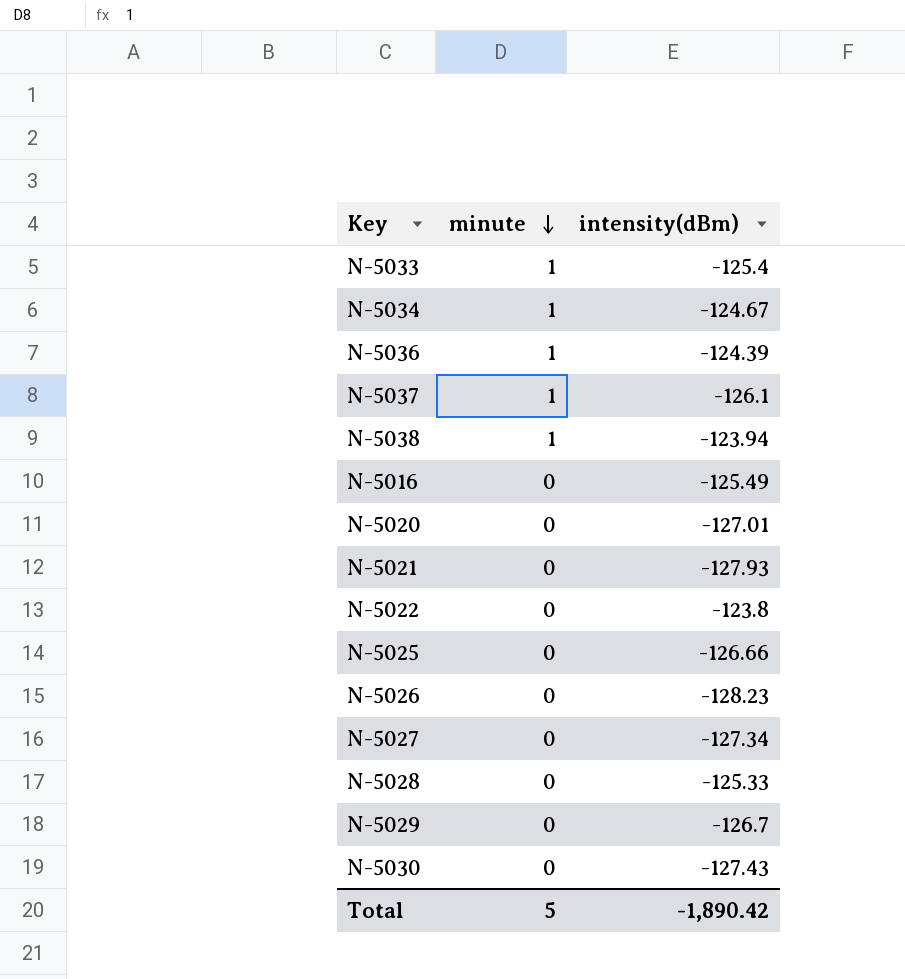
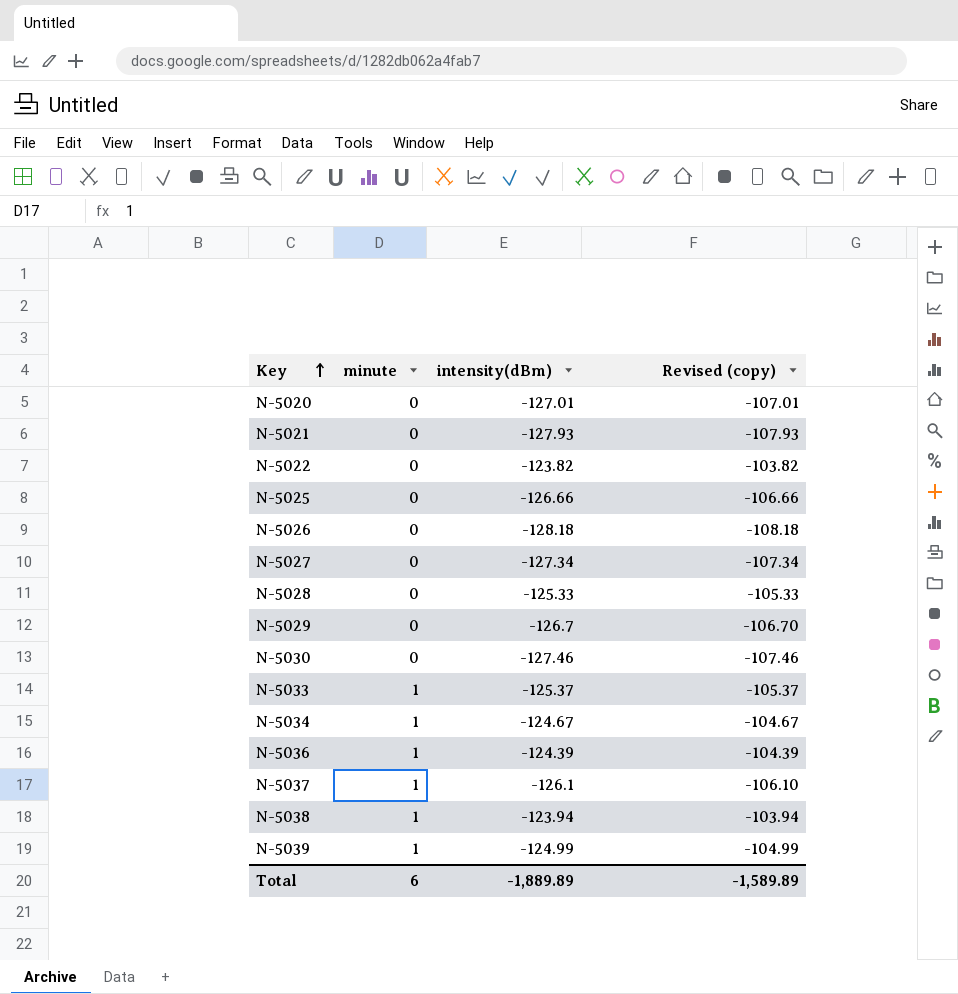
row order: minute descending -> Key ascending
column Revised (copy) | formula: none -> [intensity(dBm)] + 20
row N-5016: 0 | -125.49 -> none
N-5022 | intensity(dBm): -123.8 -> -123.82
N-5026 | intensity(dBm): -128.23 -> -128.18
N-5030 | intensity(dBm): -127.43 -> -127.46
N-5033 | intensity(dBm): -125.4 -> -125.37
row N-5039: none -> 1 | -124.99 | -104.99
Total | minute: 5 -> 6
Total | intensity(dBm): -1,890.42 -> -1,889.89

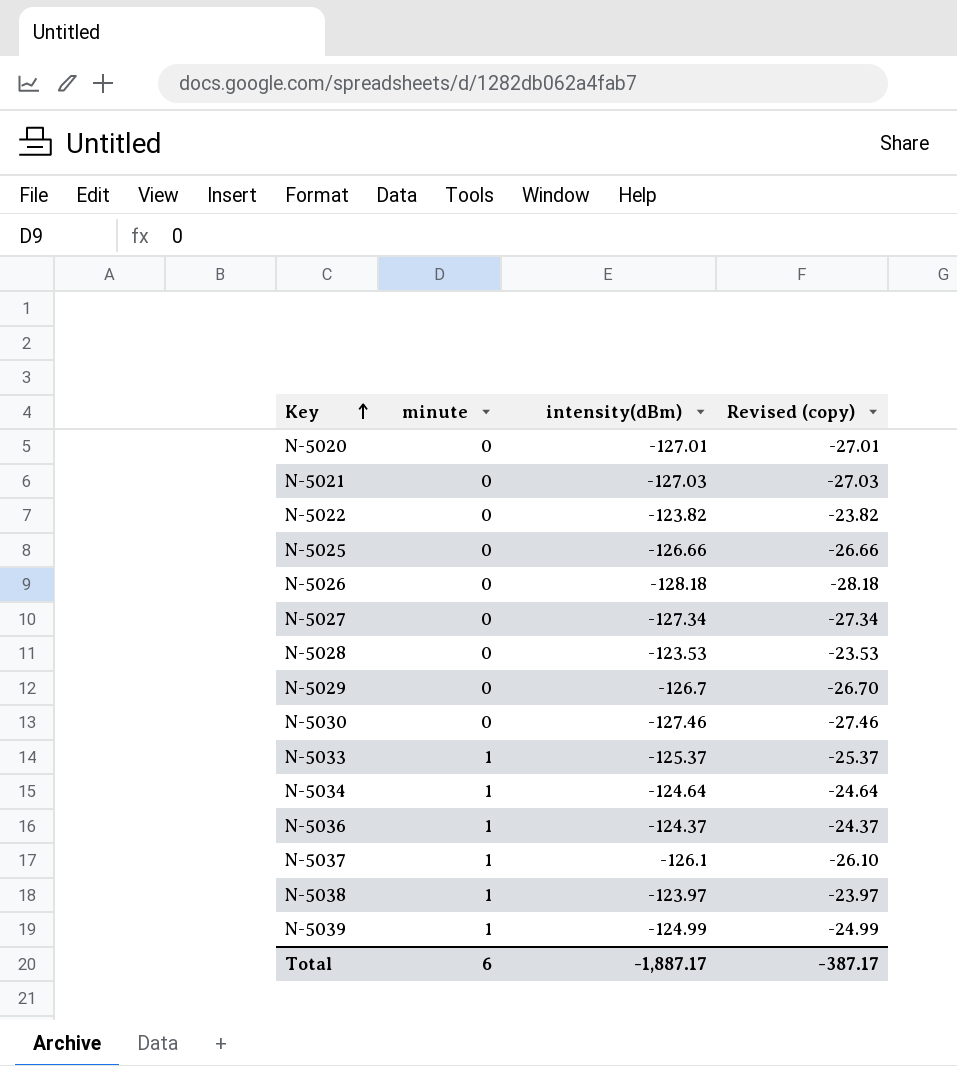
column Revised (copy) | formula: [intensity(dBm)] + 20 -> [intensity(dBm)] + 100
N-5021 | intensity(dBm): -127.93 -> -127.03
N-5028 | intensity(dBm): -125.33 -> -123.53
N-5034 | intensity(dBm): -124.67 -> -124.64
N-5036 | intensity(dBm): -124.39 -> -124.37
N-5038 | intensity(dBm): -123.94 -> -123.97
Total | intensity(dBm): -1,889.89 -> -1,887.17
Total | Revised (copy): -1,589.89 -> -387.17

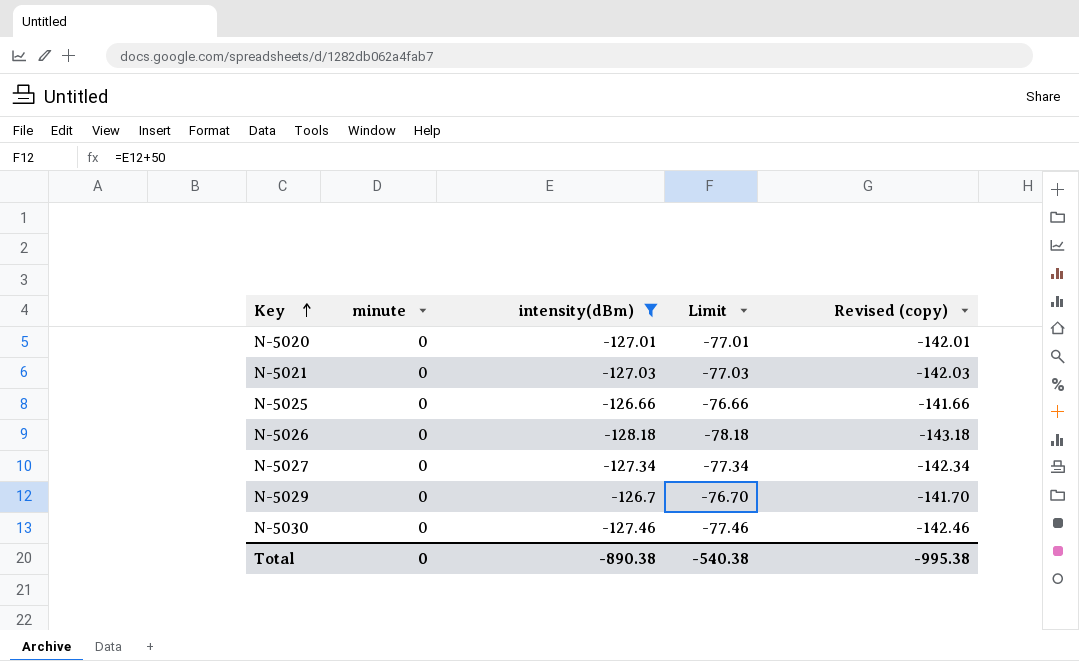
filter: none -> intensity(dBm) <= -126.66
column Limit | formula: none -> [intensity(dBm)] + 50
column Revised (copy) | formula: [intensity(dBm)] + 100 -> [intensity(dBm)] - 15
Total | minute: 6 -> 0
Total | intensity(dBm): -1,887.17 -> -890.38
Total | Revised (copy): -387.17 -> -995.38

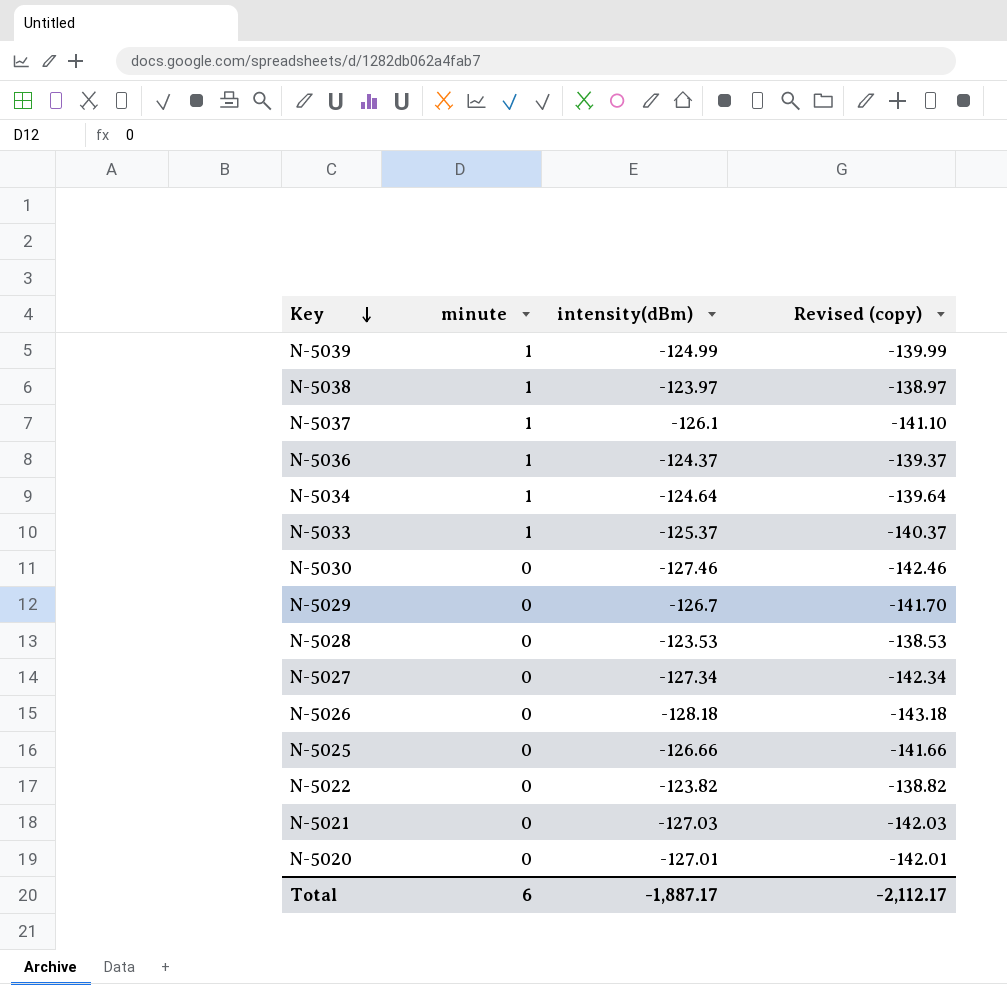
filter: intensity(dBm) <= -126.66 -> none
row order: Key ascending -> Key descending
column Limit | formula: [intensity(dBm)] + 50 -> none
Total | minute: 0 -> 6
Total | intensity(dBm): -890.38 -> -1,887.17
Total | Revised (copy): -995.38 -> -2,112.17

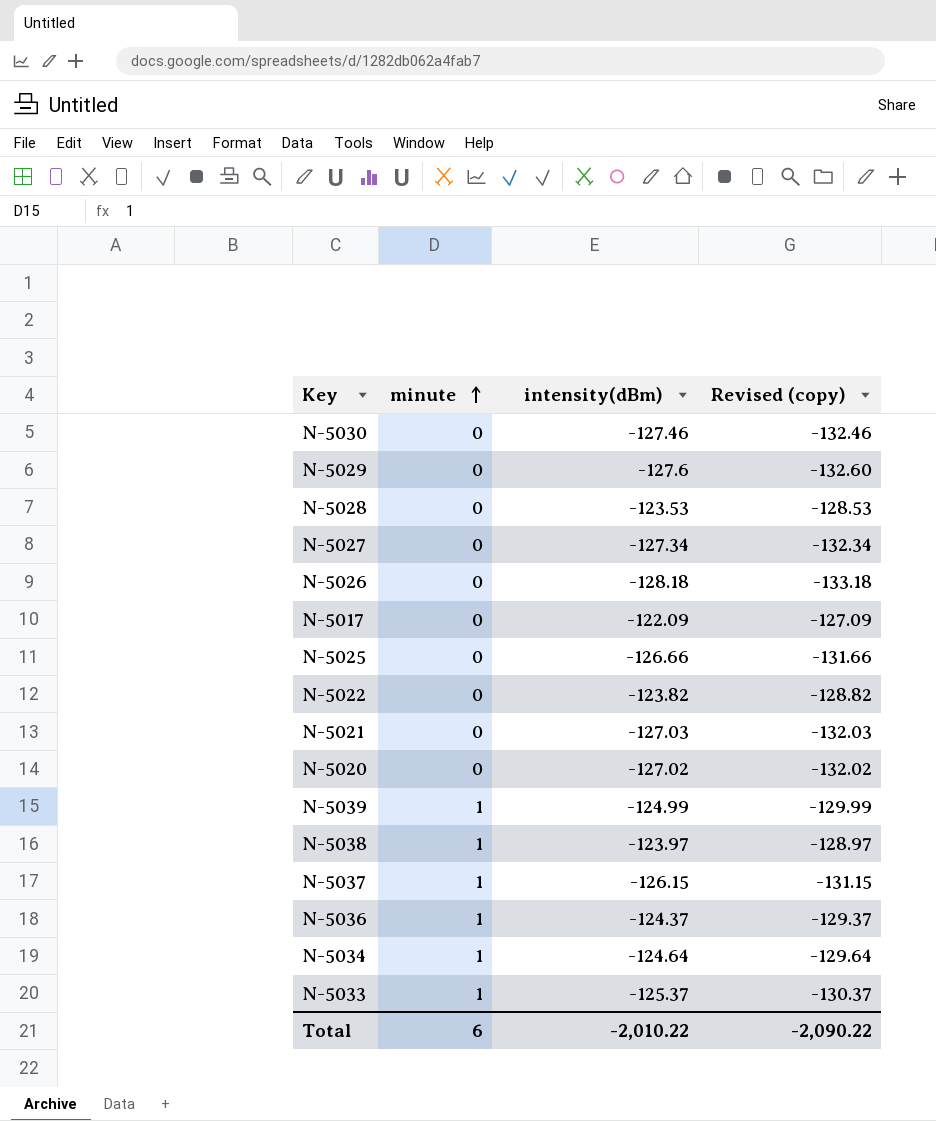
row order: Key descending -> minute ascending
column Revised (copy) | formula: [intensity(dBm)] - 15 -> [intensity(dBm)] - 5
N-5029 | intensity(dBm): -126.7 -> -127.6
row N-5017: none -> 0 | -122.09 | -127.09
N-5020 | intensity(dBm): -127.01 -> -127.02
N-5037 | intensity(dBm): -126.1 -> -126.15
Total | intensity(dBm): -1,887.17 -> -2,010.22
Total | Revised (copy): -2,112.17 -> -2,090.22

